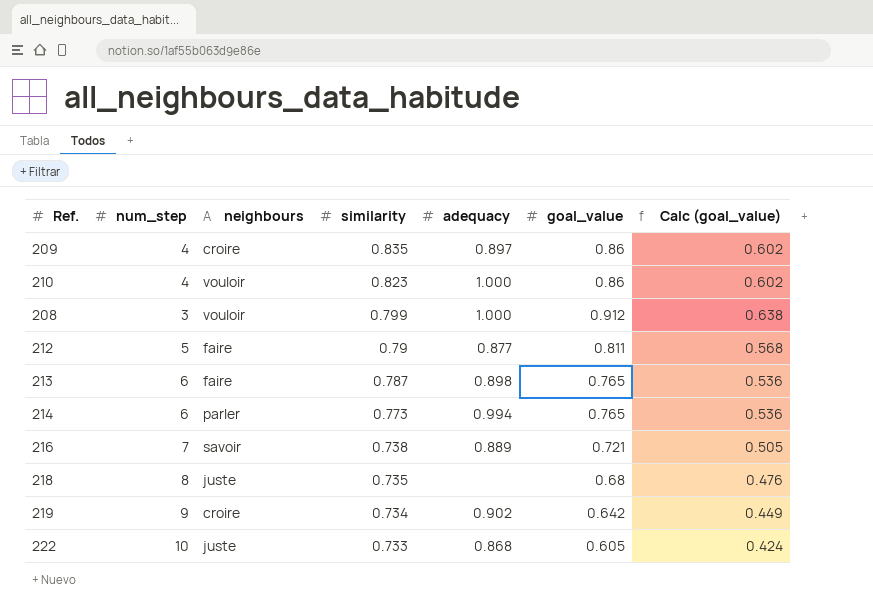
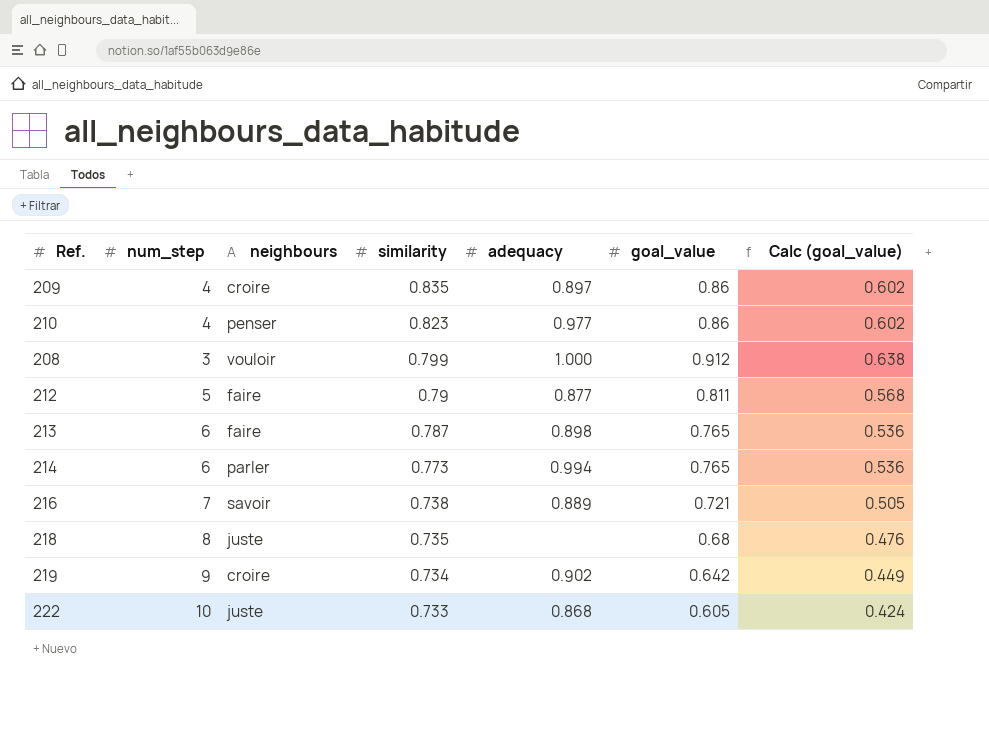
210 | neighbours: vouloir -> penser
210 | adequacy: 1.000 -> 0.977

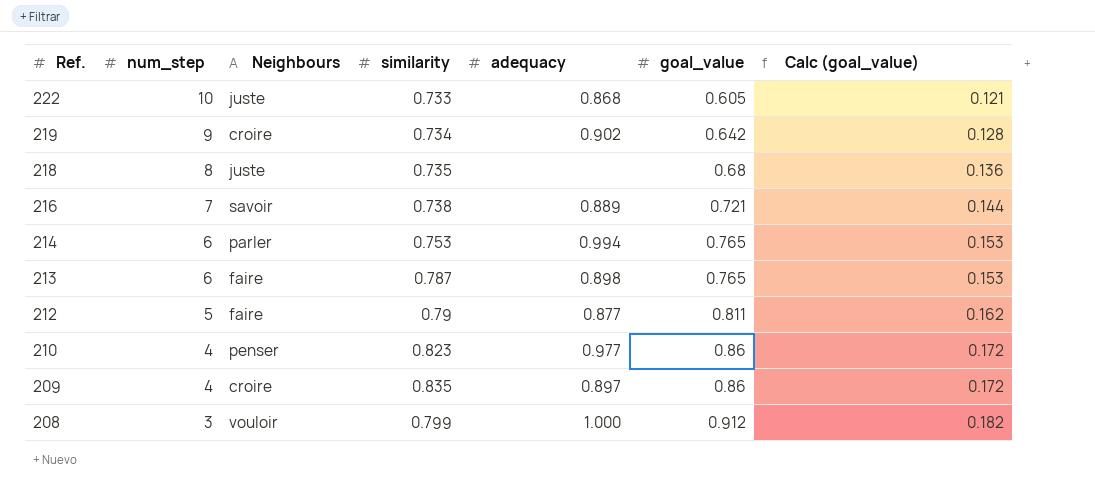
row order: similarity descending -> Ref. descending
column name: neighbours -> Neighbours
column Calc (goal_value) | formula: [goal_value] * 0.7 -> [goal_value] * 0.2
214 | similarity: 0.773 -> 0.753

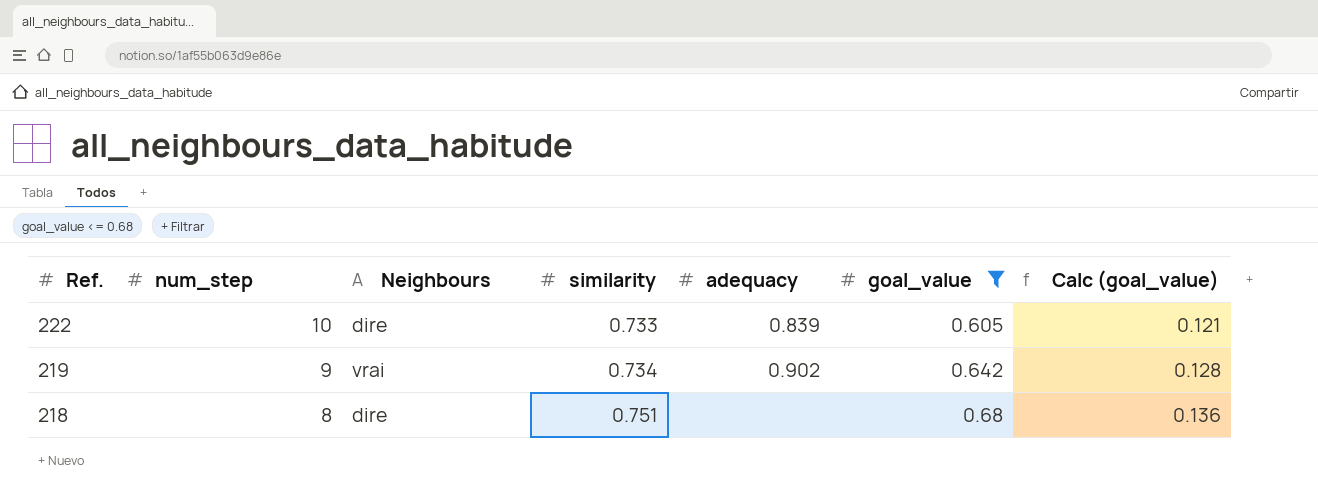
filter: none -> goal_value <= 0.68
222 | Neighbours: juste -> dire
222 | adequacy: 0.868 -> 0.839
219 | Neighbours: croire -> vrai
218 | Neighbours: juste -> dire
218 | similarity: 0.735 -> 0.751

